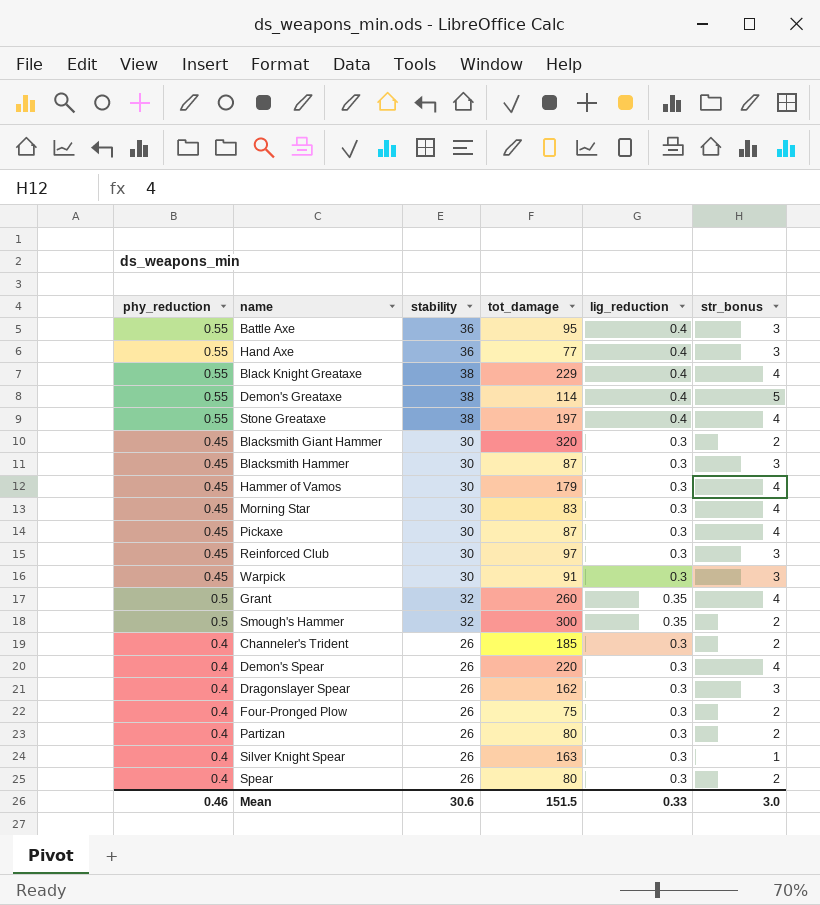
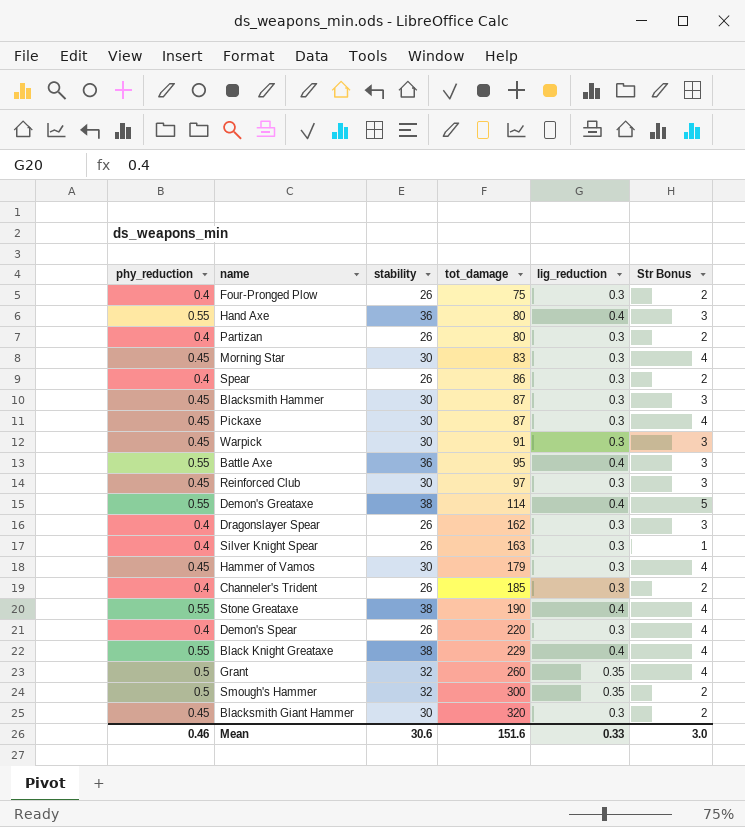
row order: none -> tot_damage ascending
column name: str_bonus -> Str Bonus
Hand Axe | tot_damage: 77 -> 80
Spear | tot_damage: 80 -> 86
Stone Greataxe | tot_damage: 197 -> 190
Mean | tot_damage: 151.5 -> 151.6

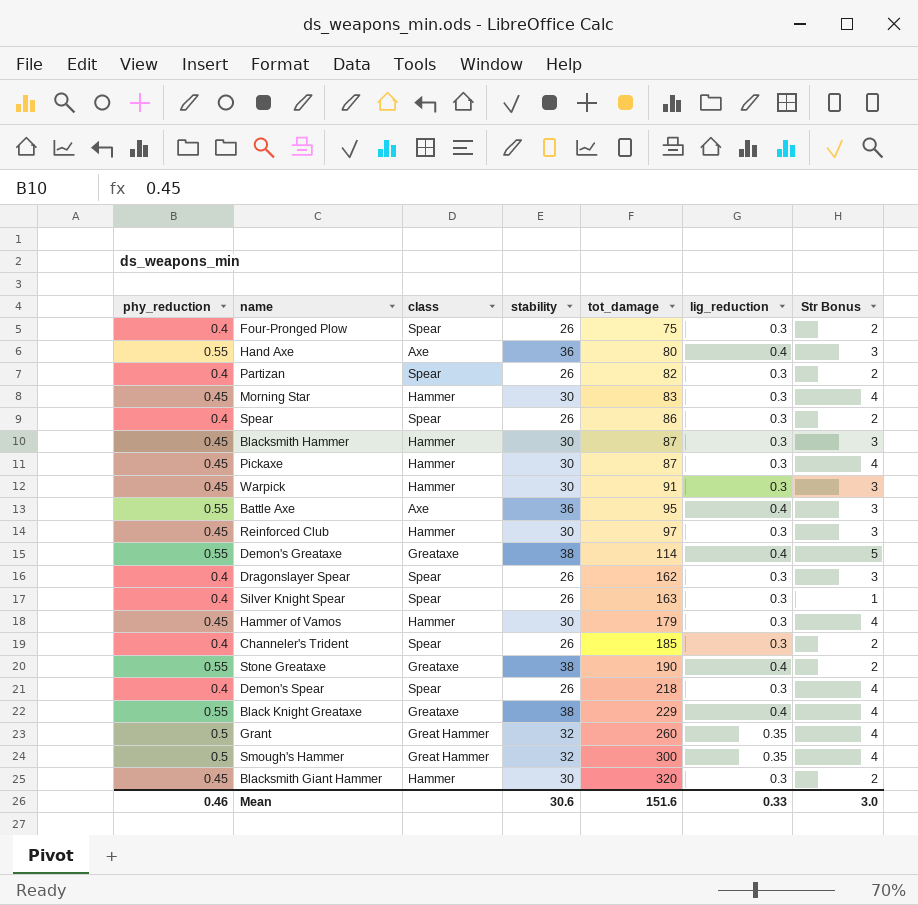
column class | position: none -> 3
Partizan | tot_damage: 80 -> 82
Stone Greataxe | Str Bonus: 4 -> 2
Demon's Spear | tot_damage: 220 -> 218
Smough's Hammer | Str Bonus: 2 -> 4

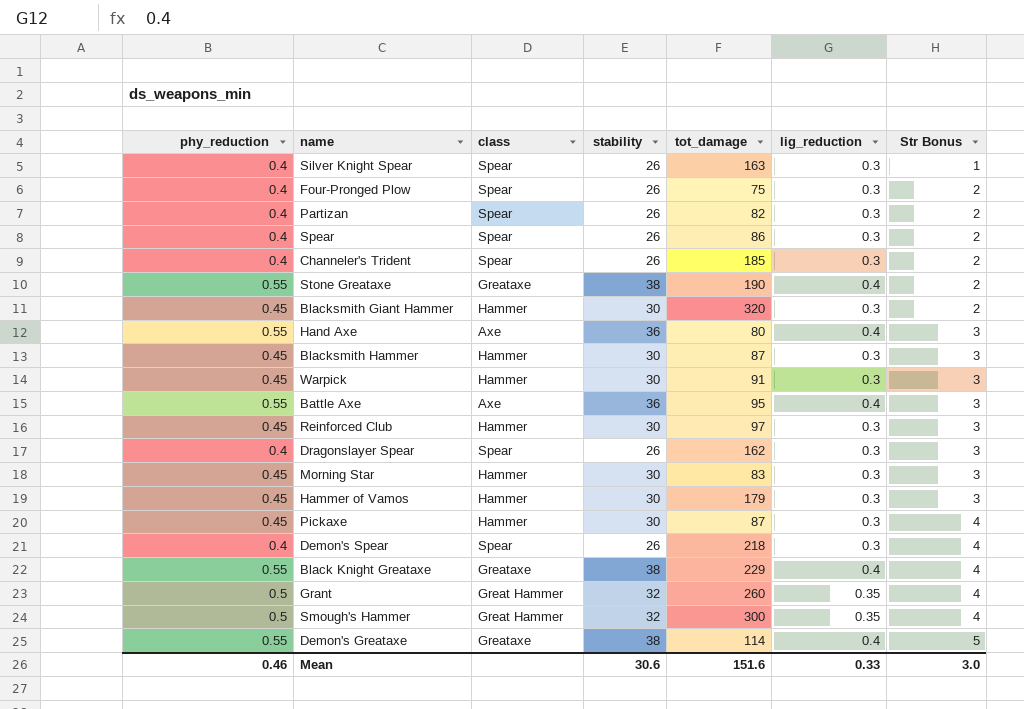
row order: tot_damage ascending -> Str Bonus ascending
Morning Star | Str Bonus: 4 -> 3
Hammer of Vamos | Str Bonus: 4 -> 3

